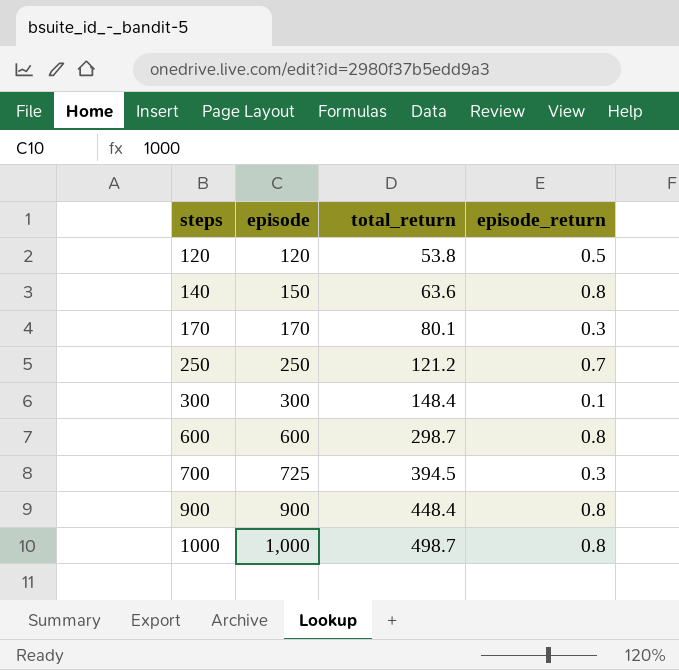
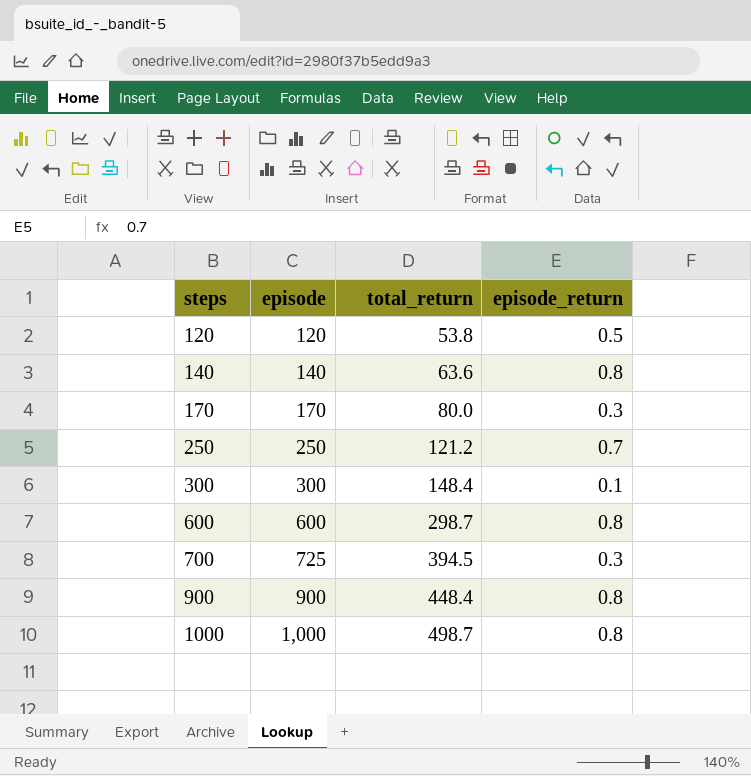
140 | episode: 150 -> 140
170 | total_return: 80.1 -> 80.0

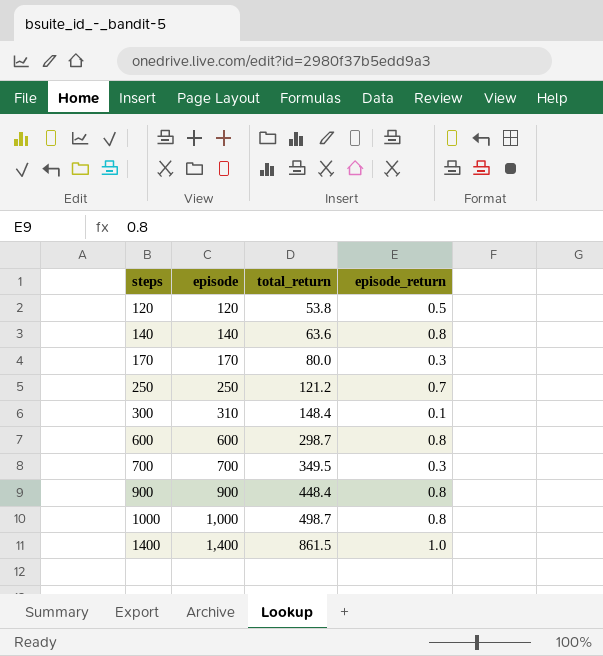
300 | episode: 300 -> 310
700 | episode: 725 -> 700
700 | total_return: 394.5 -> 349.5
row 1400: none -> 1,400 | 861.5 | 1.0

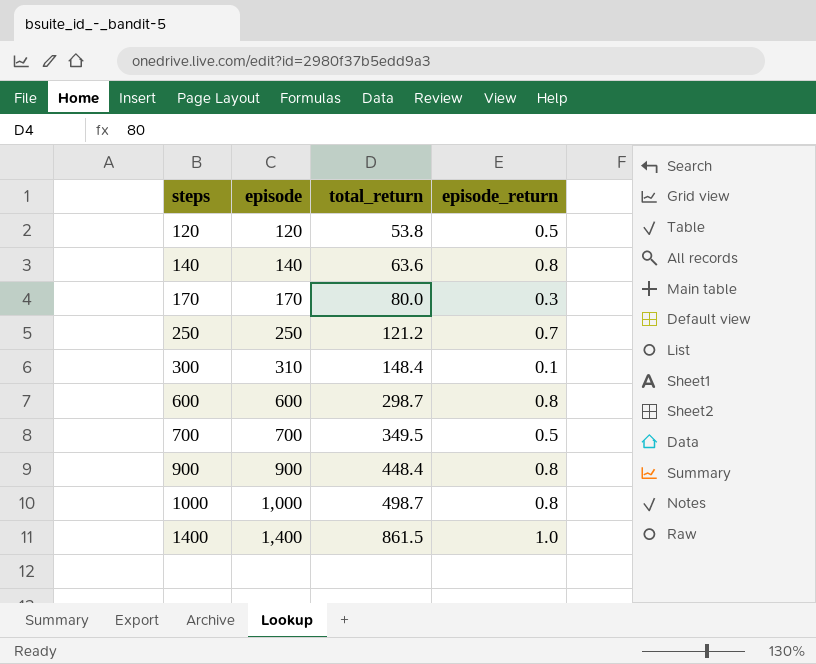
700 | episode_return: 0.3 -> 0.5

